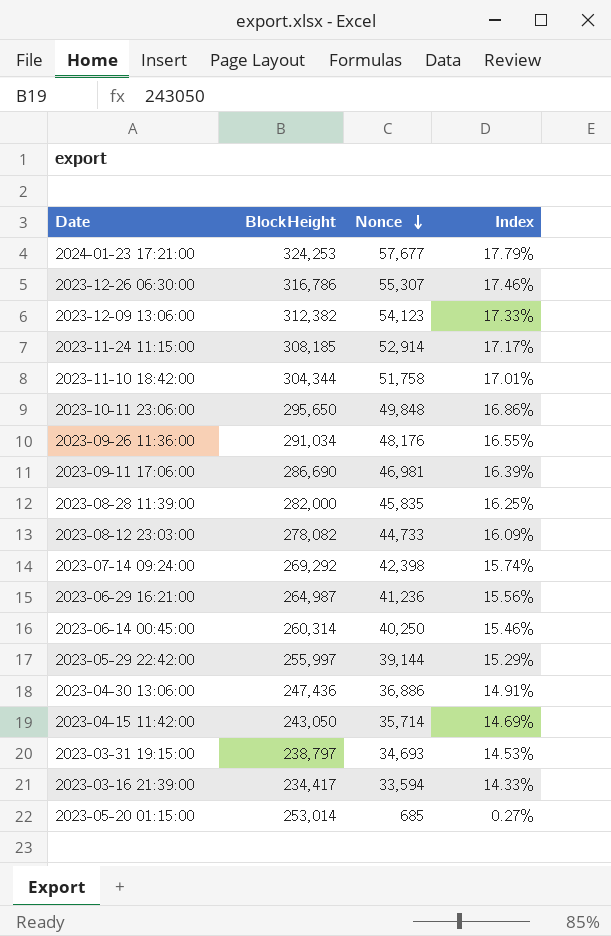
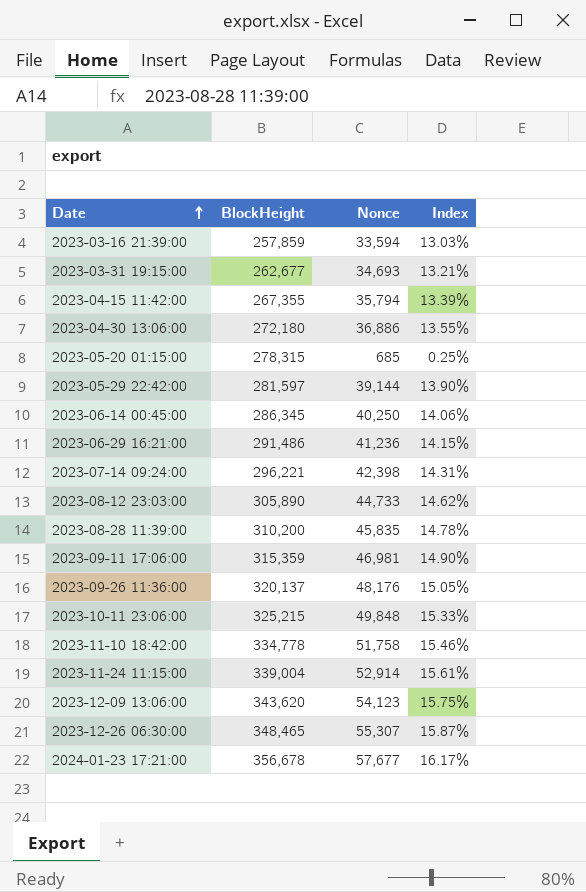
row order: Nonce descending -> Date ascending
2023-03-16 21:39:00 | BlockHeight: 234,417 -> 257,859
2023-03-16 21:39:00 | Index: 14.33% -> 13.03%
2023-03-31 19:15:00 | BlockHeight: 238,797 -> 262,677
2023-03-31 19:15:00 | Index: 14.53% -> 13.21%
2023-04-15 11:42:00 | BlockHeight: 243,050 -> 267,355
2023-04-15 11:42:00 | Nonce: 35,714 -> 35,794
2023-04-15 11:42:00 | Index: 14.69% -> 13.39%
2023-04-30 13:06:00 | BlockHeight: 247,436 -> 272,180
2023-04-30 13:06:00 | Index: 14.91% -> 13.55%
2023-05-20 01:15:00 | BlockHeight: 253,014 -> 278,315
2023-05-20 01:15:00 | Index: 0.27% -> 0.25%
2023-05-29 22:42:00 | BlockHeight: 255,997 -> 281,597
2023-05-29 22:42:00 | Index: 15.29% -> 13.90%
2023-06-14 00:45:00 | BlockHeight: 260,314 -> 286,345
2023-06-14 00:45:00 | Index: 15.46% -> 14.06%
2023-06-29 16:21:00 | BlockHeight: 264,987 -> 291,486
2023-06-29 16:21:00 | Index: 15.56% -> 14.15%
2023-07-14 09:24:00 | BlockHeight: 269,292 -> 296,221
2023-07-14 09:24:00 | Index: 15.74% -> 14.31%
2023-08-12 23:03:00 | BlockHeight: 278,082 -> 305,890
2023-08-12 23:03:00 | Index: 16.09% -> 14.62%
2023-08-28 11:39:00 | BlockHeight: 282,000 -> 310,200
2023-08-28 11:39:00 | Index: 16.25% -> 14.78%
2023-09-11 17:06:00 | BlockHeight: 286,690 -> 315,359
2023-09-11 17:06:00 | Index: 16.39% -> 14.90%
2023-09-26 11:36:00 | BlockHeight: 291,034 -> 320,137
2023-09-26 11:36:00 | Index: 16.55% -> 15.05%
2023-10-11 23:06:00 | BlockHeight: 295,650 -> 325,215
2023-10-11 23:06:00 | Index: 16.86% -> 15.33%
2023-11-10 18:42:00 | BlockHeight: 304,344 -> 334,778
2023-11-10 18:42:00 | Index: 17.01% -> 15.46%
2023-11-24 11:15:00 | BlockHeight: 308,185 -> 339,004
2023-11-24 11:15:00 | Index: 17.17% -> 15.61%
2023-12-09 13:06:00 | BlockHeight: 312,382 -> 343,620
2023-12-09 13:06:00 | Index: 17.33% -> 15.75%
2023-12-26 06:30:00 | BlockHeight: 316,786 -> 348,465
2023-12-26 06:30:00 | Index: 17.46% -> 15.87%
2024-01-23 17:21:00 | BlockHeight: 324,253 -> 356,678
2024-01-23 17:21:00 | Index: 17.79% -> 16.17%

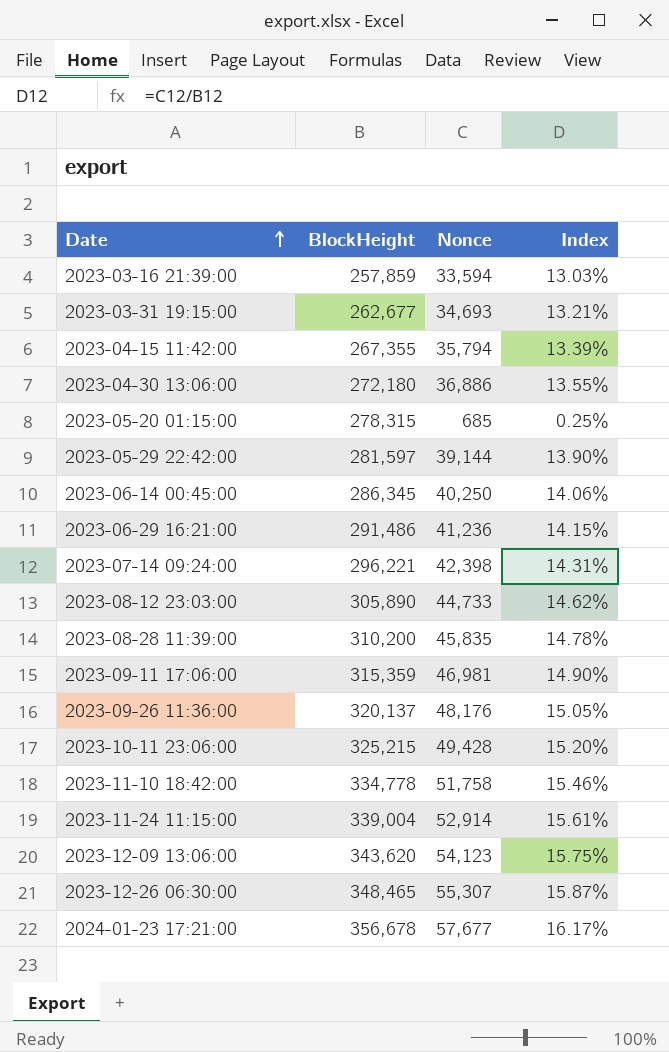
2023-10-11 23:06:00 | Nonce: 49,848 -> 49,428
2023-10-11 23:06:00 | Index: 15.33% -> 15.20%

